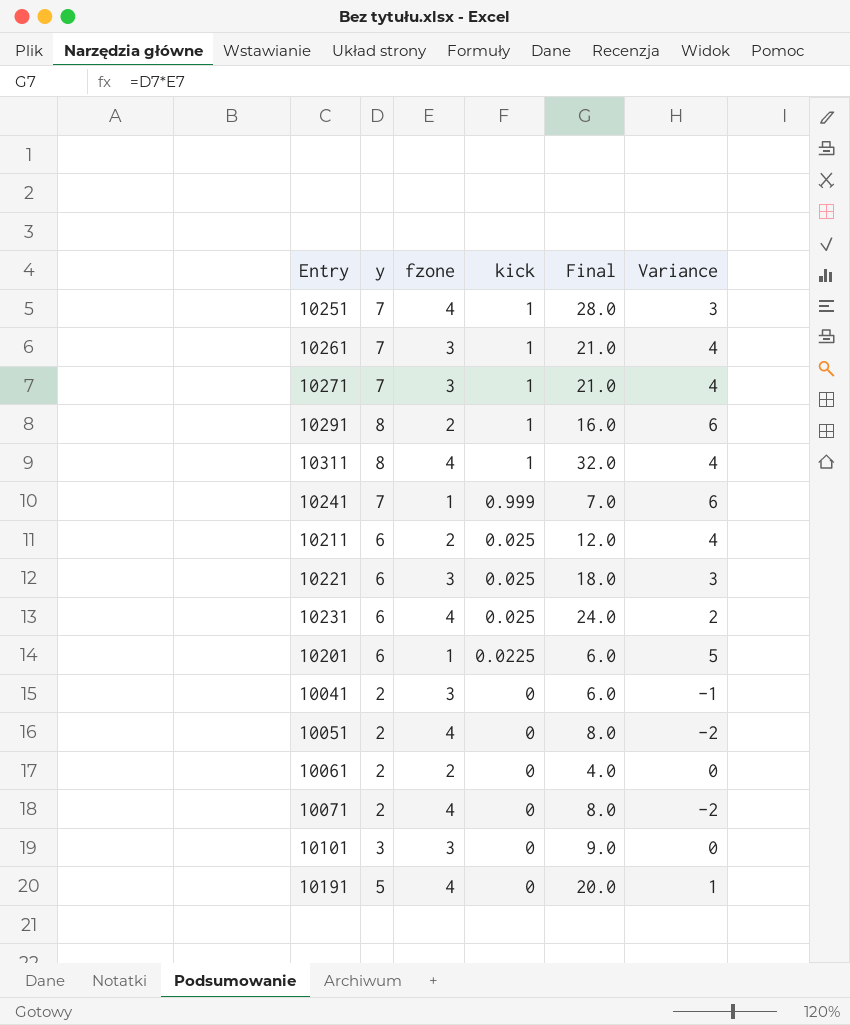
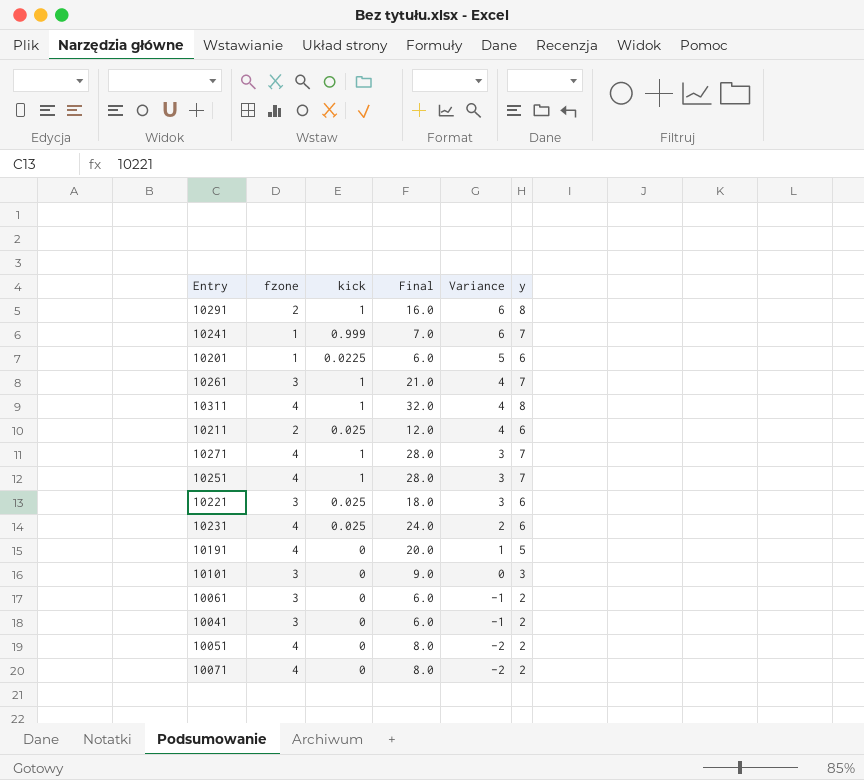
row order: kick descending -> Variance descending
column y | position: 2 -> 6
10271 | fzone: 3 -> 4
10271 | Final: 21.0 -> 28.0
10271 | Variance: 4 -> 3
10061 | fzone: 2 -> 3
10061 | Final: 4.0 -> 6.0
10061 | Variance: 0 -> -1

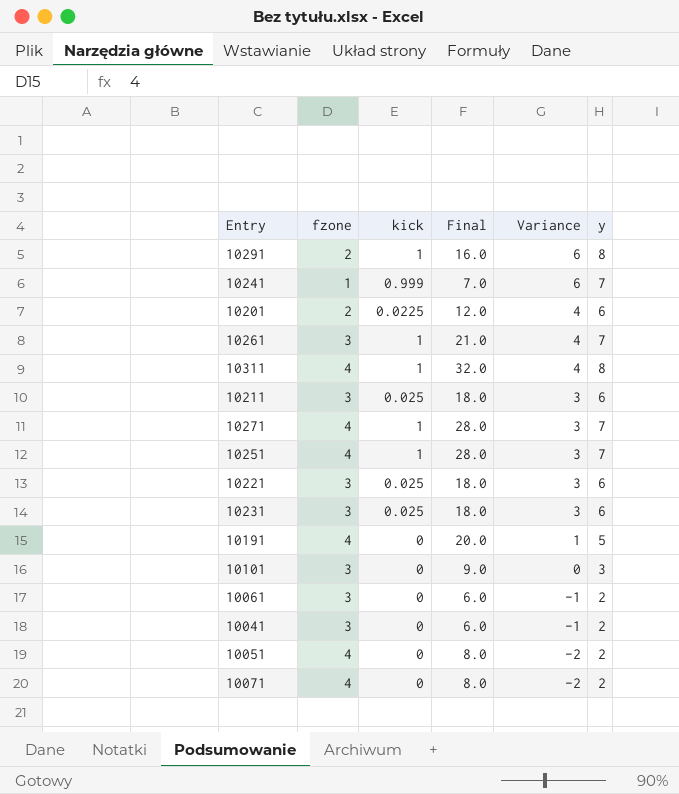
10201 | fzone: 1 -> 2
10201 | Final: 6.0 -> 12.0
10201 | Variance: 5 -> 4
10211 | fzone: 2 -> 3
10211 | Final: 12.0 -> 18.0
10211 | Variance: 4 -> 3
10231 | fzone: 4 -> 3
10231 | Final: 24.0 -> 18.0
10231 | Variance: 2 -> 3

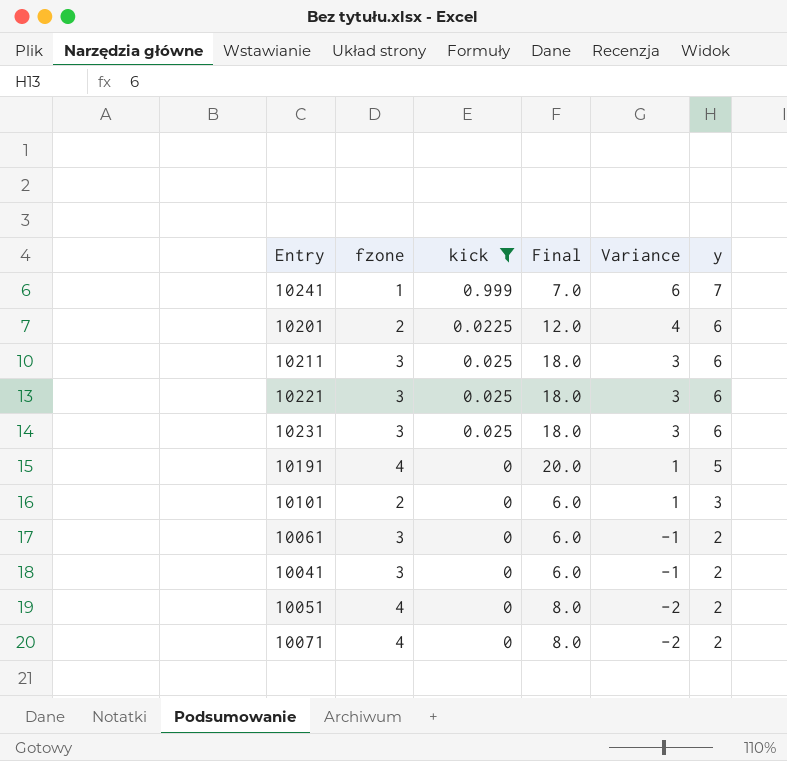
filter: none -> kick != 1
10101 | fzone: 3 -> 2
10101 | Final: 9.0 -> 6.0
10101 | Variance: 0 -> 1

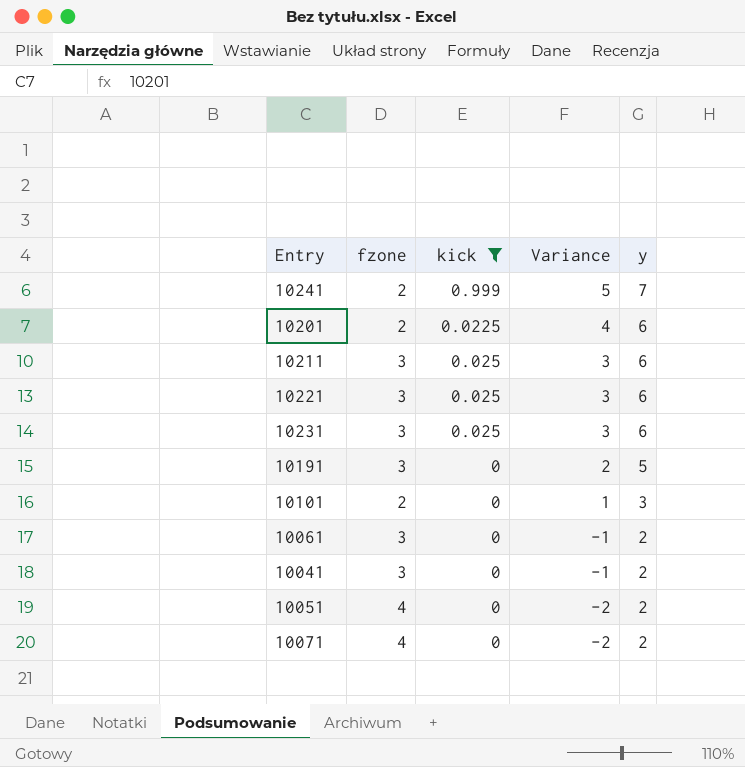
column Final | formula: [fzone] * [y] -> none
10241 | fzone: 1 -> 2
10241 | Variance: 6 -> 5
10191 | fzone: 4 -> 3
10191 | Variance: 1 -> 2

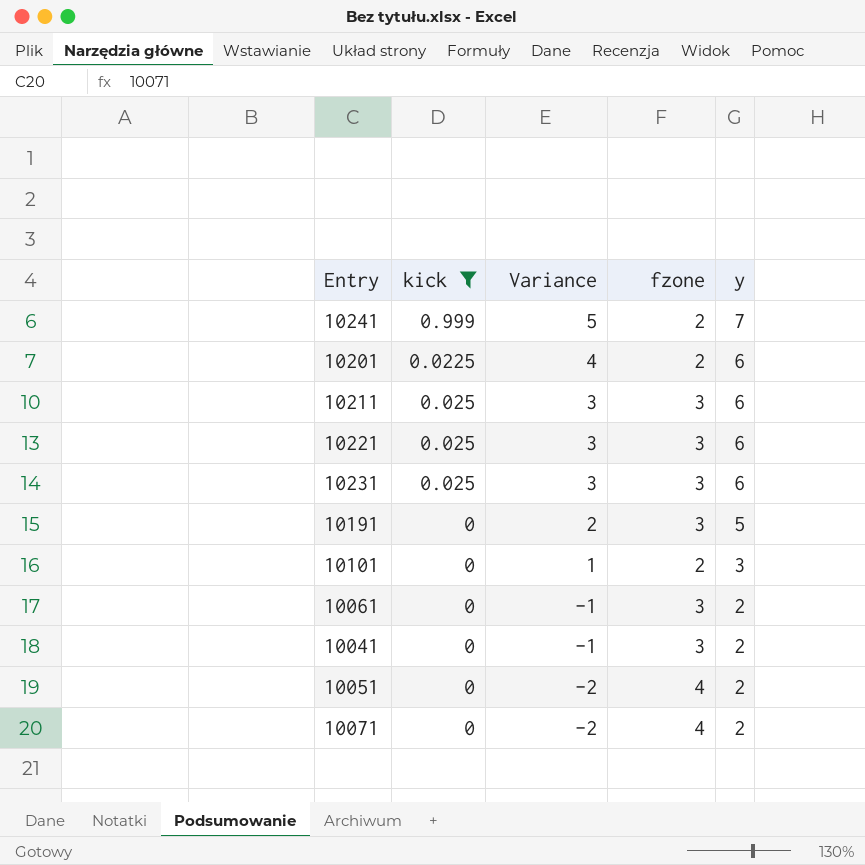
column fzone | position: 2 -> 4

